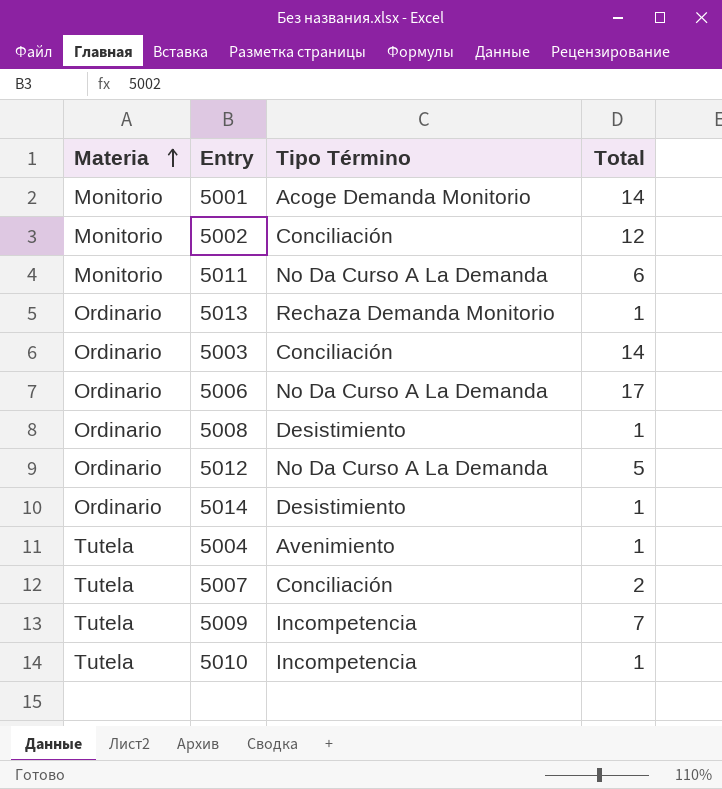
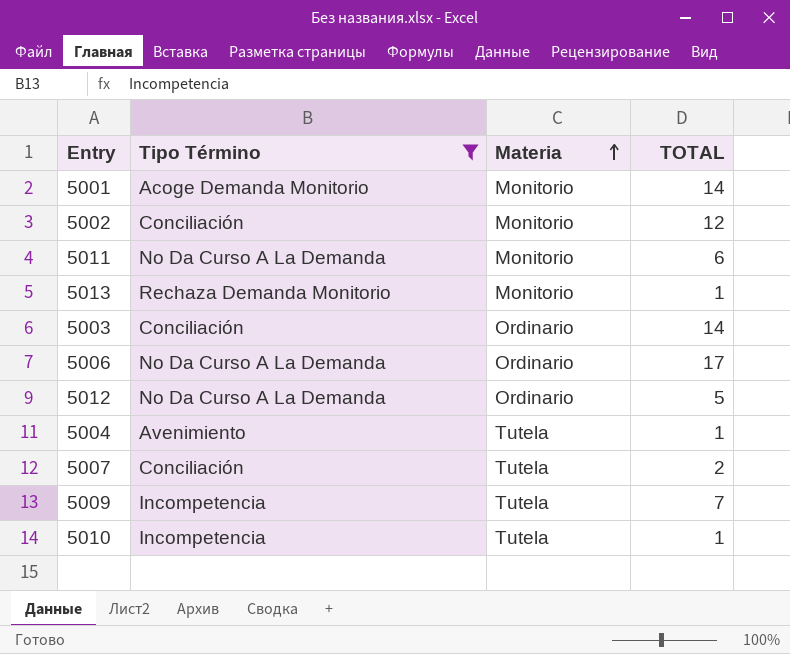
filter: none -> Tipo Término != Desistimiento
column Materia | position: 1 -> 3
column name: Total -> TOTAL
5013 | Materia: Ordinario -> Monitorio

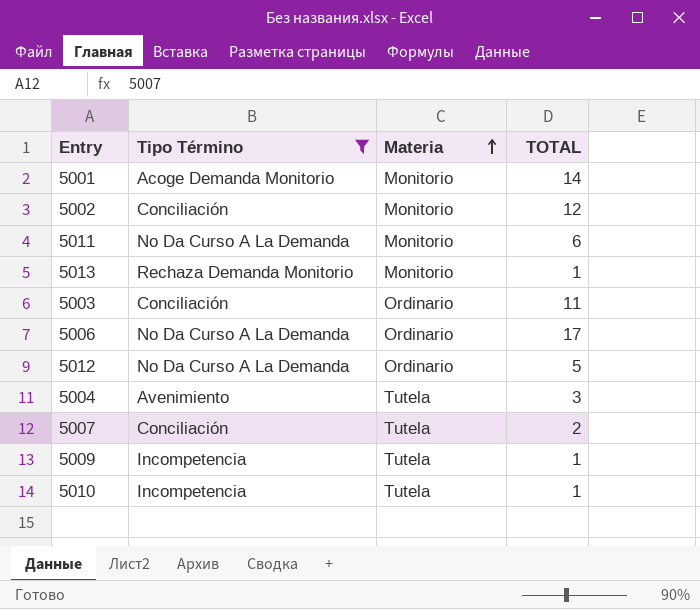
5003 | TOTAL: 14 -> 11
5004 | TOTAL: 1 -> 3
5009 | TOTAL: 7 -> 1

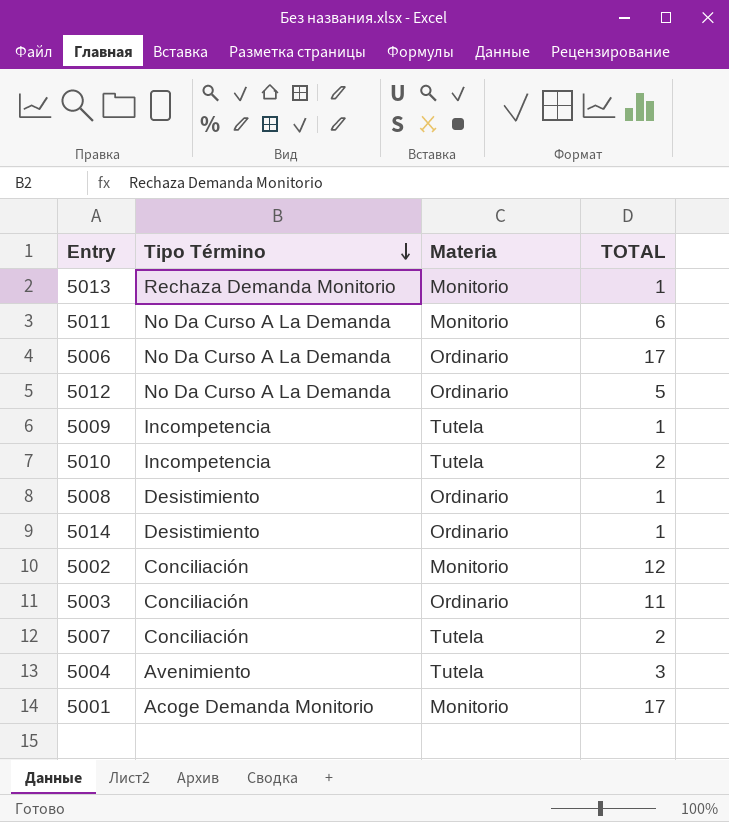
filter: Tipo Término != Desistimiento -> none
row order: Materia ascending -> Tipo Término descending
5010 | TOTAL: 1 -> 2
5001 | TOTAL: 14 -> 17

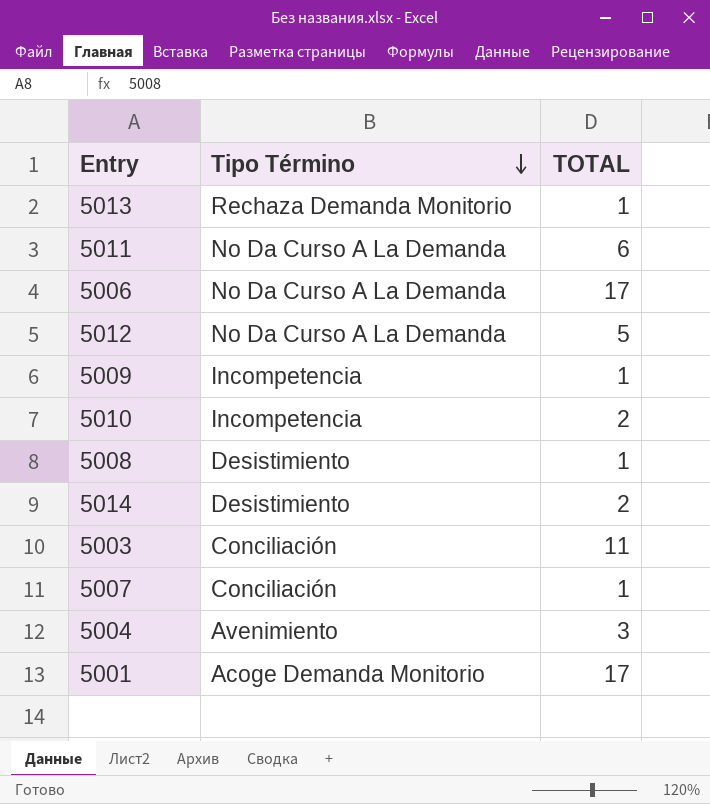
column Materia | position: 3 -> none
row 5002: Conciliación | Monitorio | 12 -> none
5014 | TOTAL: 1 -> 2
5007 | TOTAL: 2 -> 1

